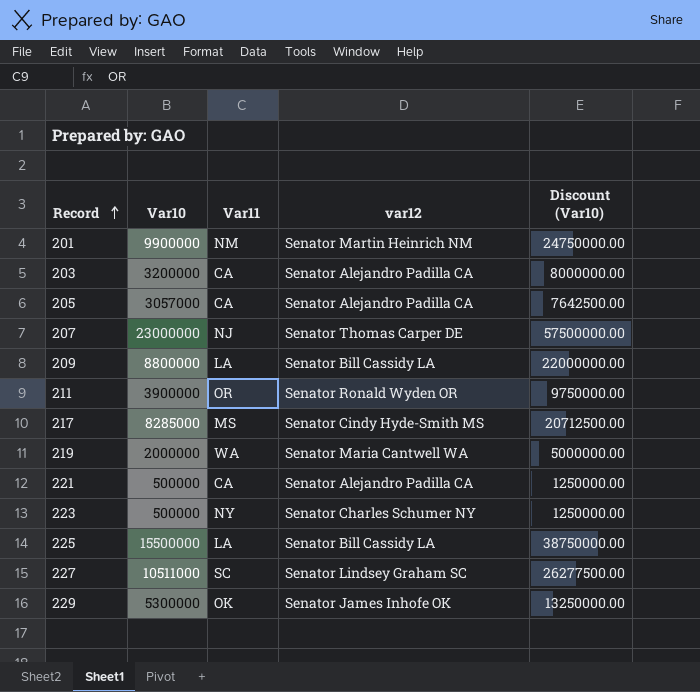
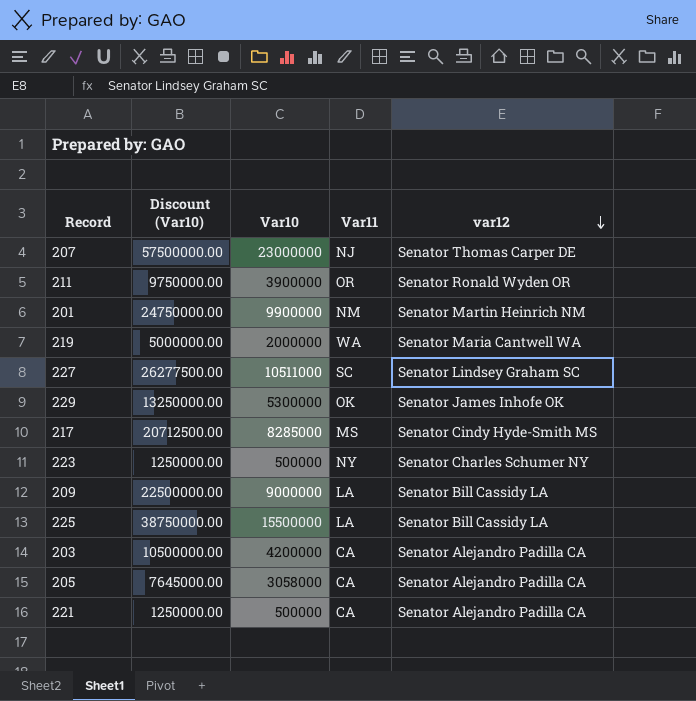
row order: Record ascending -> var12 descending
column Discount (Var10) | position: 5 -> 2
209 | Discount (Var10): 22000000.00 -> 22500000.00
209 | Var10: 8800000 -> 9000000
203 | Discount (Var10): 8000000.00 -> 10500000.00
203 | Var10: 3200000 -> 4200000
205 | Discount (Var10): 7642500.00 -> 7645000.00
205 | Var10: 3057000 -> 3058000

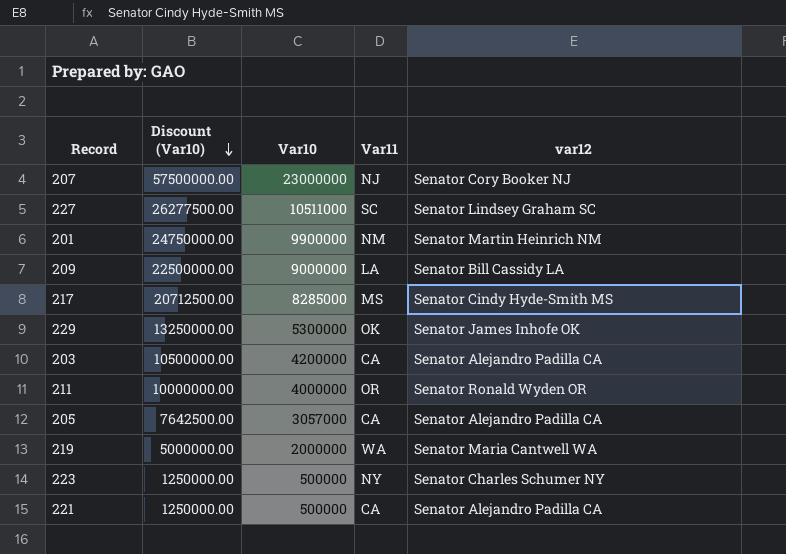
row order: var12 descending -> Discount (Var10) descending
row 225: 38750000.00 | 15500000 | LA | Senator Bill Cassidy LA -> none
207 | var12: Senator Thomas Carper DE -> Senator Cory Booker NJ
211 | Discount (Var10): 9750000.00 -> 10000000.00
211 | Var10: 3900000 -> 4000000
205 | Discount (Var10): 7645000.00 -> 7642500.00
205 | Var10: 3058000 -> 3057000

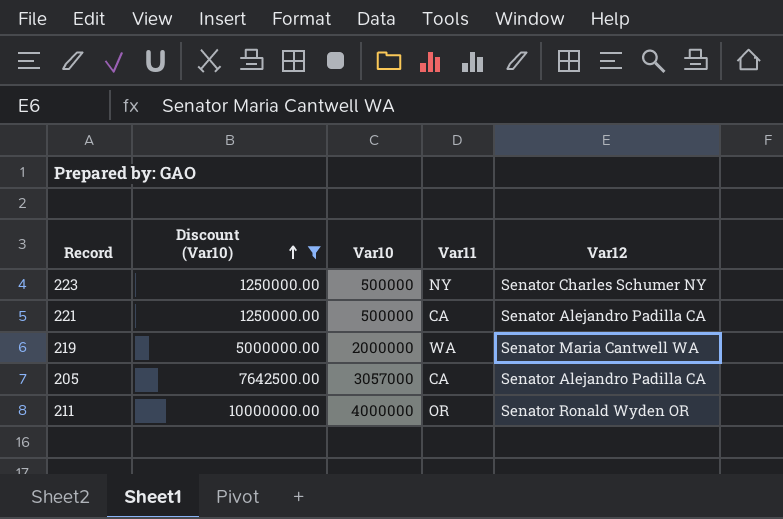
filter: none -> Discount (Var10) <= 10000000.00
row order: Discount (Var10) descending -> Discount (Var10) ascending
column name: var12 -> Var12

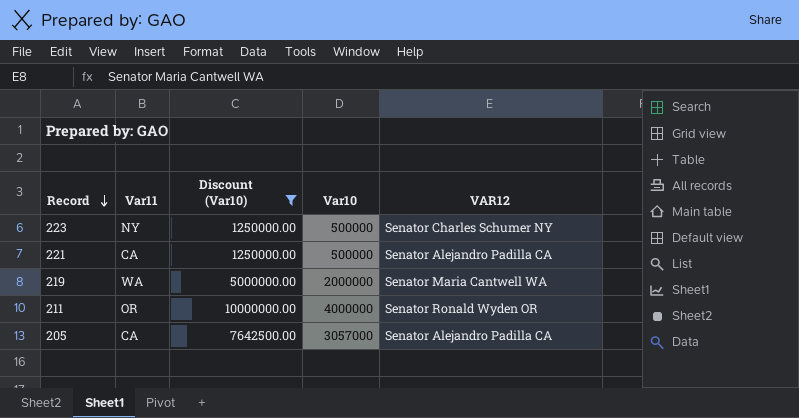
row order: Discount (Var10) ascending -> Record descending
column Var11 | position: 4 -> 2
column name: Var12 -> VAR12

